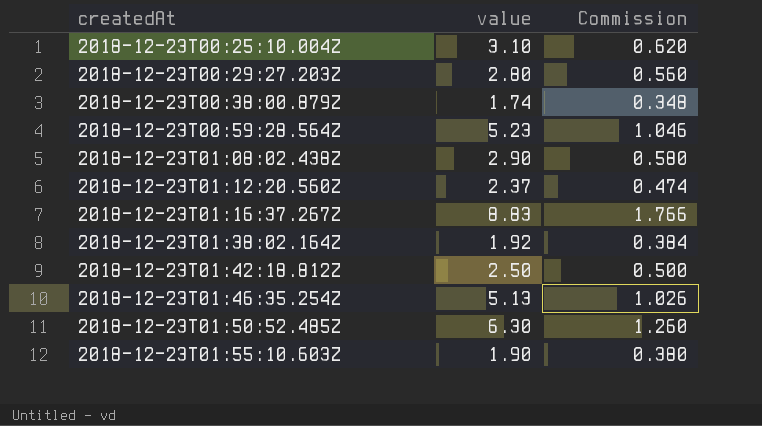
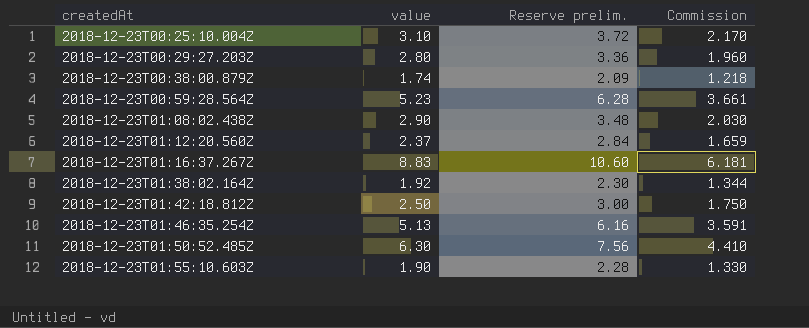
column Reserve prelim. | formula: none -> [value] * 1.2
column Commission | formula: [value] * 0.2 -> [value] * 0.7

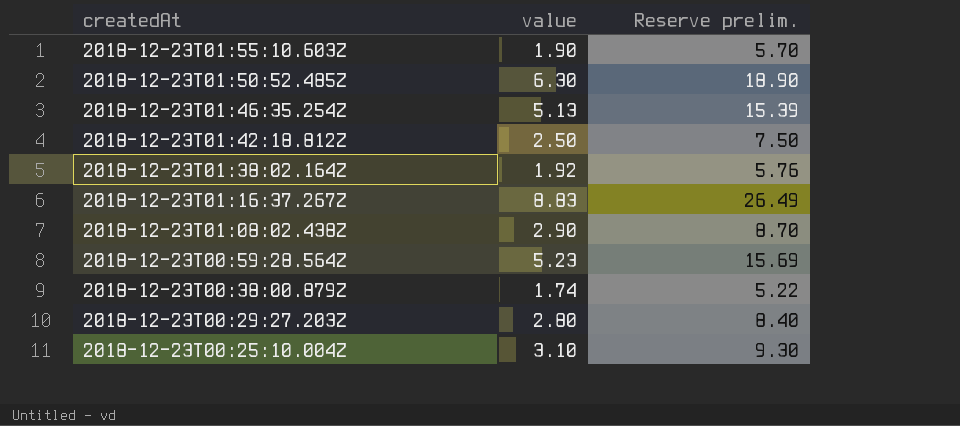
row order: createdAt ascending -> createdAt descending
column Commission | formula: [value] * 0.7 -> none
column Reserve prelim. | formula: [value] * 1.2 -> [value] * 3
row 2018-12-23T01:12:20.560Z: 2.37 | 2.84 | 1.659 -> none

